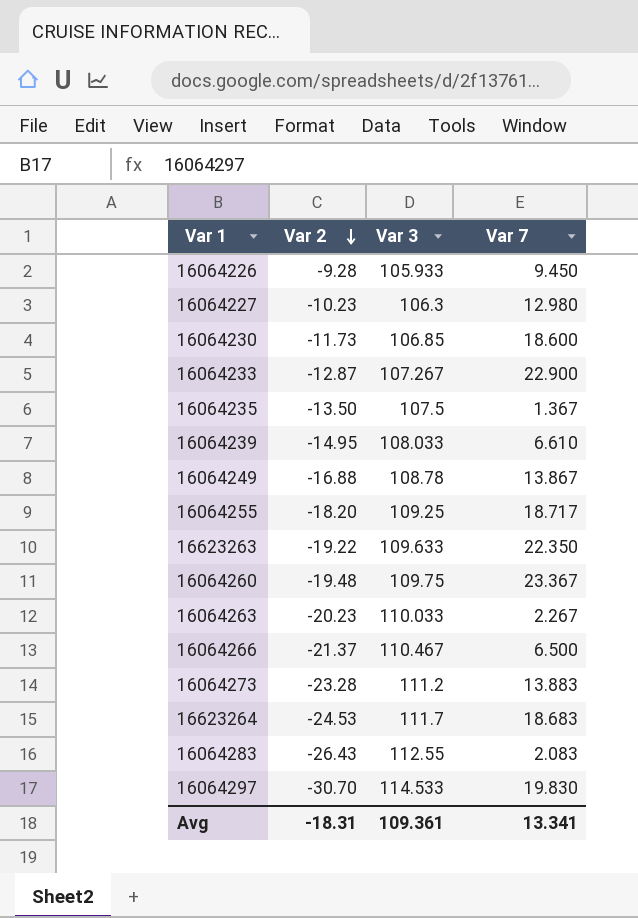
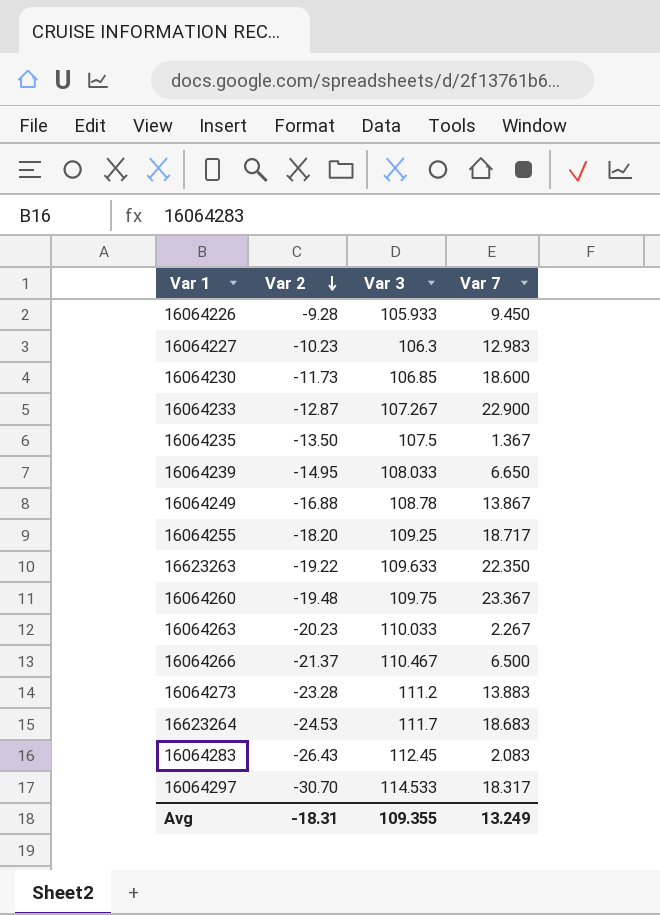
16064227 | Var 7: 12.980 -> 12.983
16064239 | Var 7: 6.610 -> 6.650
16064283 | Var 3: 112.55 -> 112.45
16064297 | Var 7: 19.830 -> 18.317
Avg | Var 3: 109.361 -> 109.355
Avg | Var 7: 13.341 -> 13.249

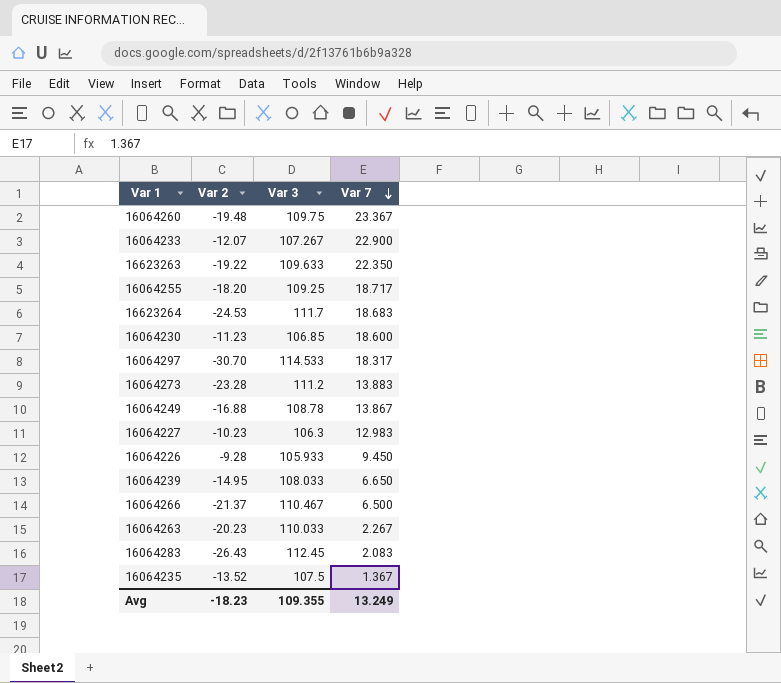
row order: Var 2 descending -> Var 7 descending
16064233 | Var 2: -12.87 -> -12.07
16064230 | Var 2: -11.73 -> -11.23
16064235 | Var 2: -13.50 -> -13.52
Avg | Var 2: -18.31 -> -18.23

